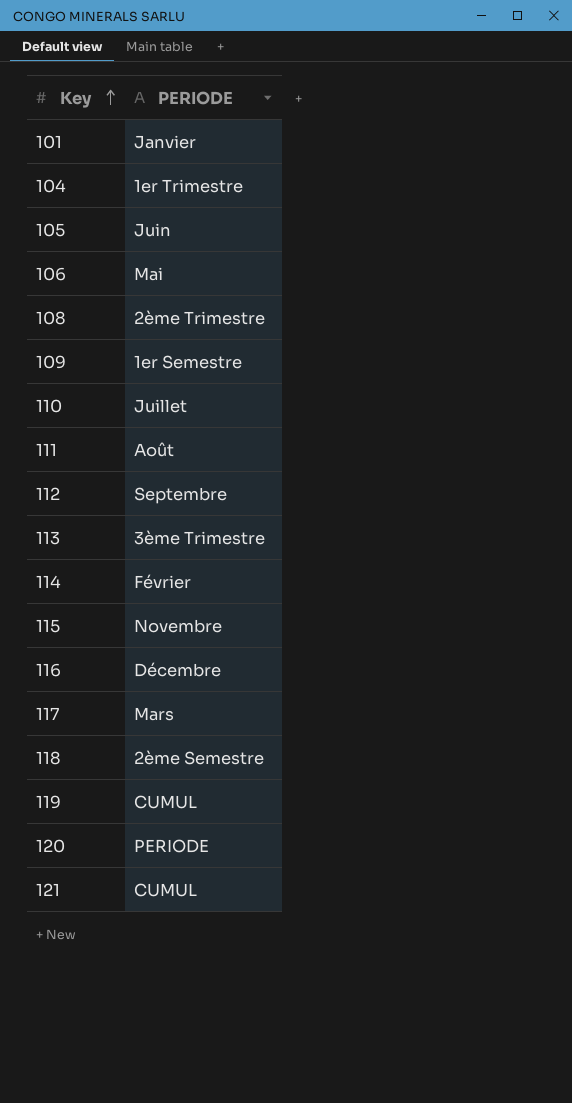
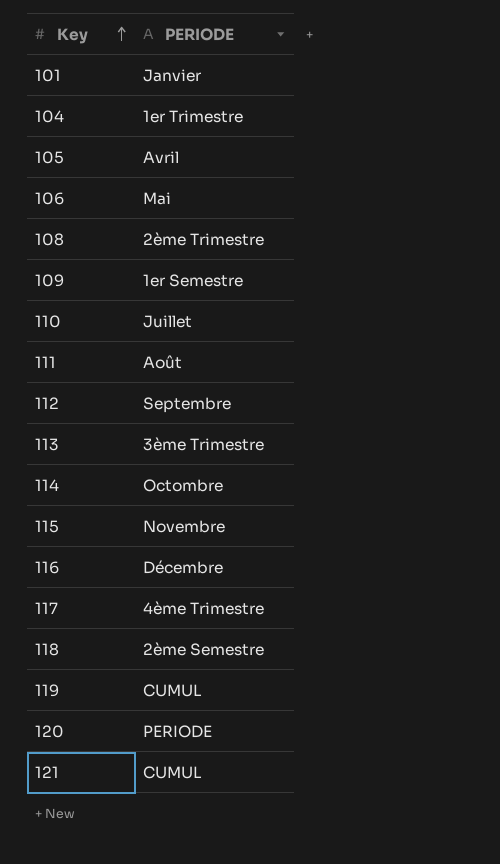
105 | PERIODE: Juin -> Avril
114 | PERIODE: Février -> Octombre
117 | PERIODE: Mars -> 4ème Trimestre

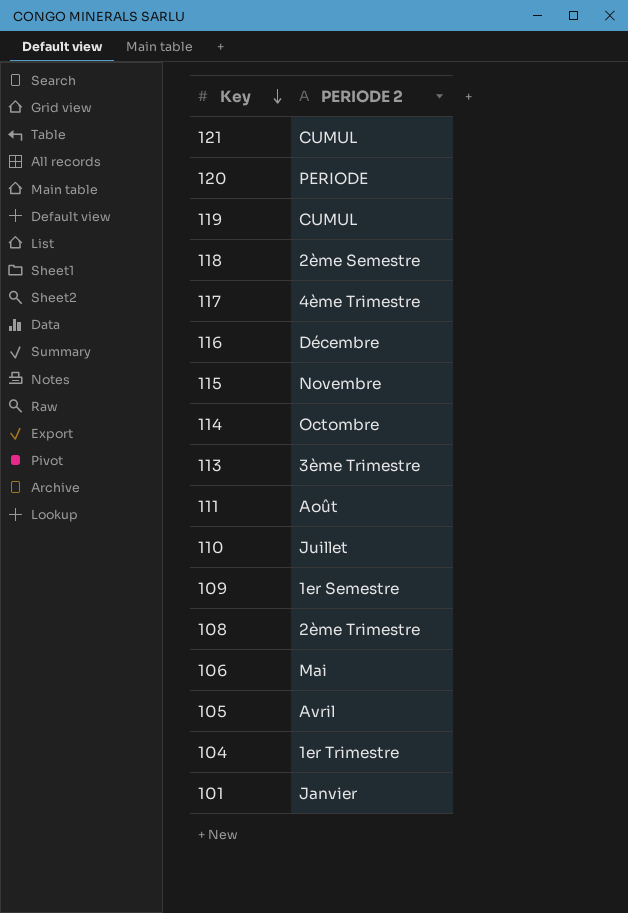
row order: Key ascending -> Key descending
column name: PERIODE -> PERIODE 2
row 112: Septembre -> none

